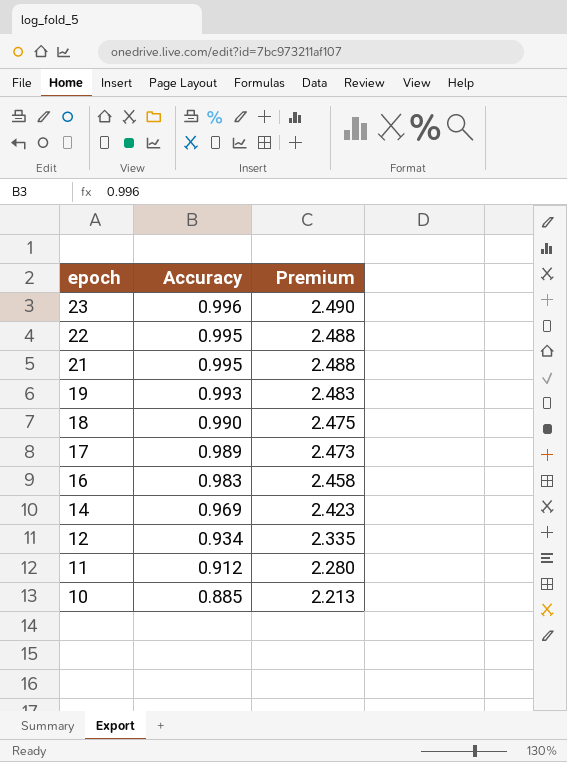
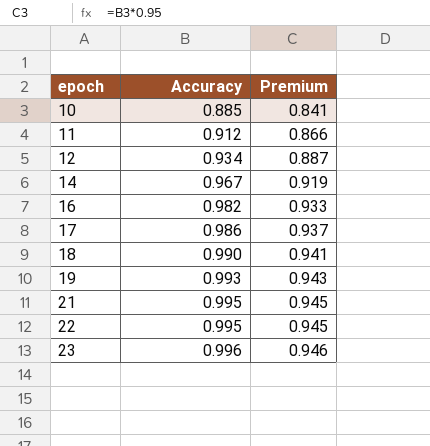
row order: epoch descending -> epoch ascending
column Premium | formula: [Accuracy] * 2.5 -> [Accuracy] * 0.95
14 | Accuracy: 0.969 -> 0.967
16 | Accuracy: 0.983 -> 0.982
17 | Accuracy: 0.989 -> 0.986

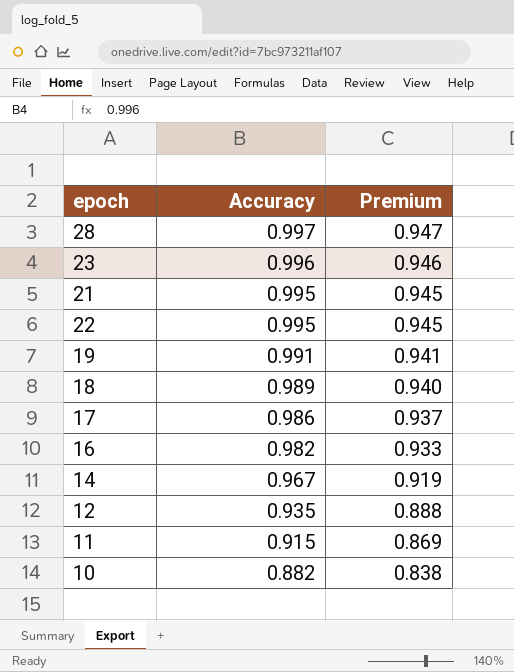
row order: epoch ascending -> Accuracy descending
row 28: none -> 0.997 | 0.947
19 | Accuracy: 0.993 -> 0.991
19 | Premium: 0.943 -> 0.941
18 | Accuracy: 0.990 -> 0.989
18 | Premium: 0.941 -> 0.940
12 | Accuracy: 0.934 -> 0.935
12 | Premium: 0.887 -> 0.888
11 | Accuracy: 0.912 -> 0.915
11 | Premium: 0.866 -> 0.869
10 | Accuracy: 0.885 -> 0.882
10 | Premium: 0.841 -> 0.838

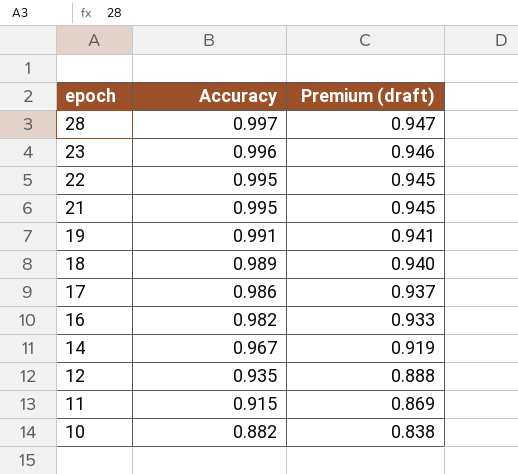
row order: Accuracy descending -> epoch descending
column name: Premium -> Premium (draft)

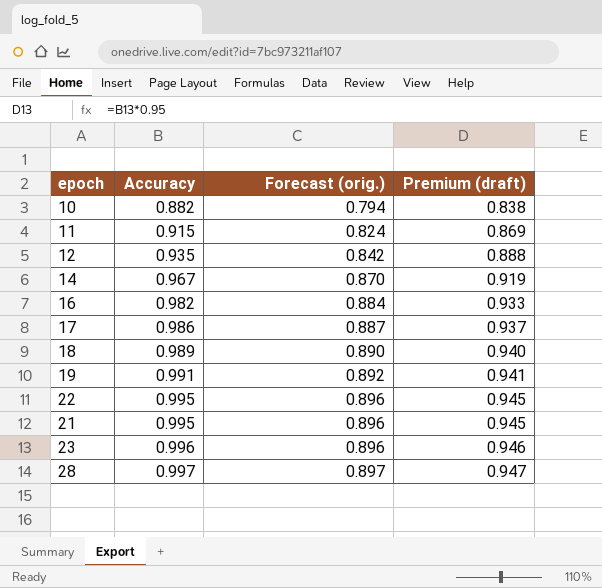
row order: epoch descending -> Accuracy ascending
column Forecast (orig.) | formula: none -> [Accuracy] * 0.9

